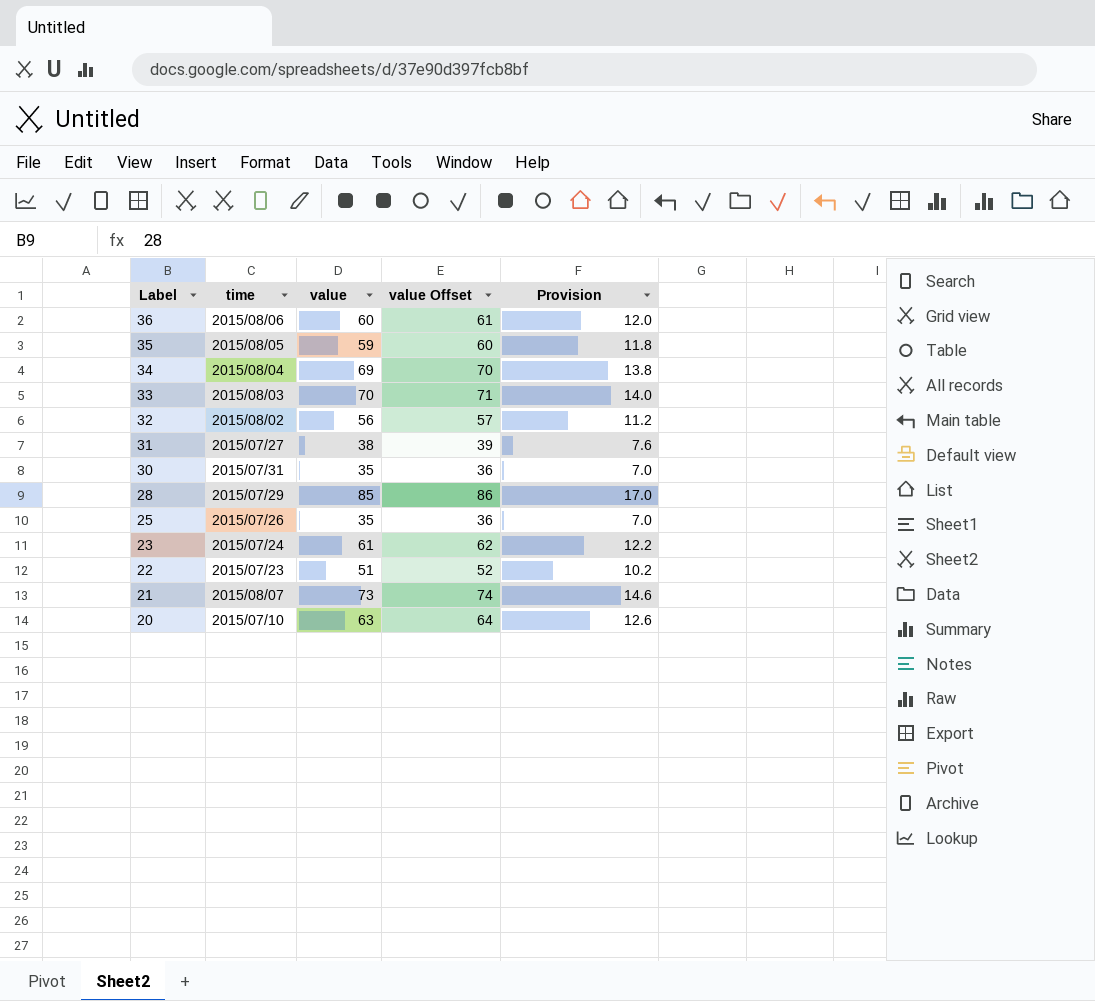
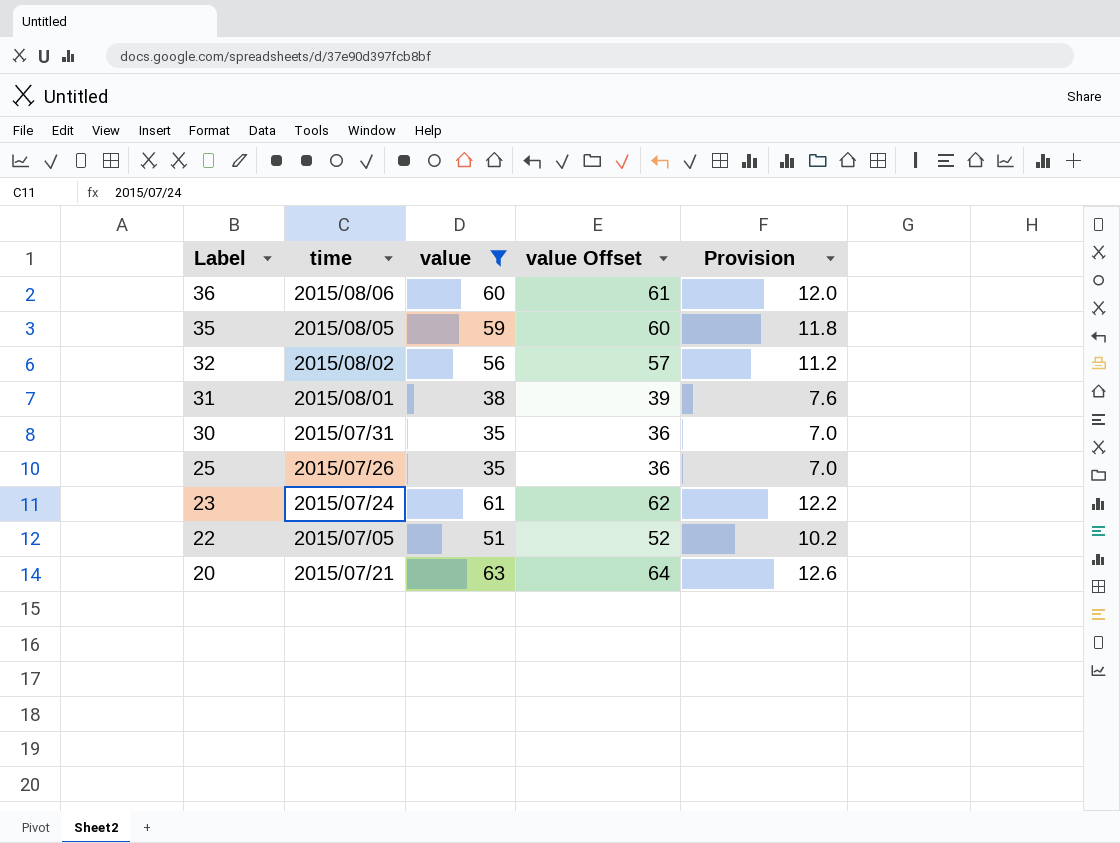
filter: none -> value <= 63
31 | time: 2015/07/27 -> 2015/08/01
22 | time: 2015/07/23 -> 2015/07/05
20 | time: 2015/07/10 -> 2015/07/21

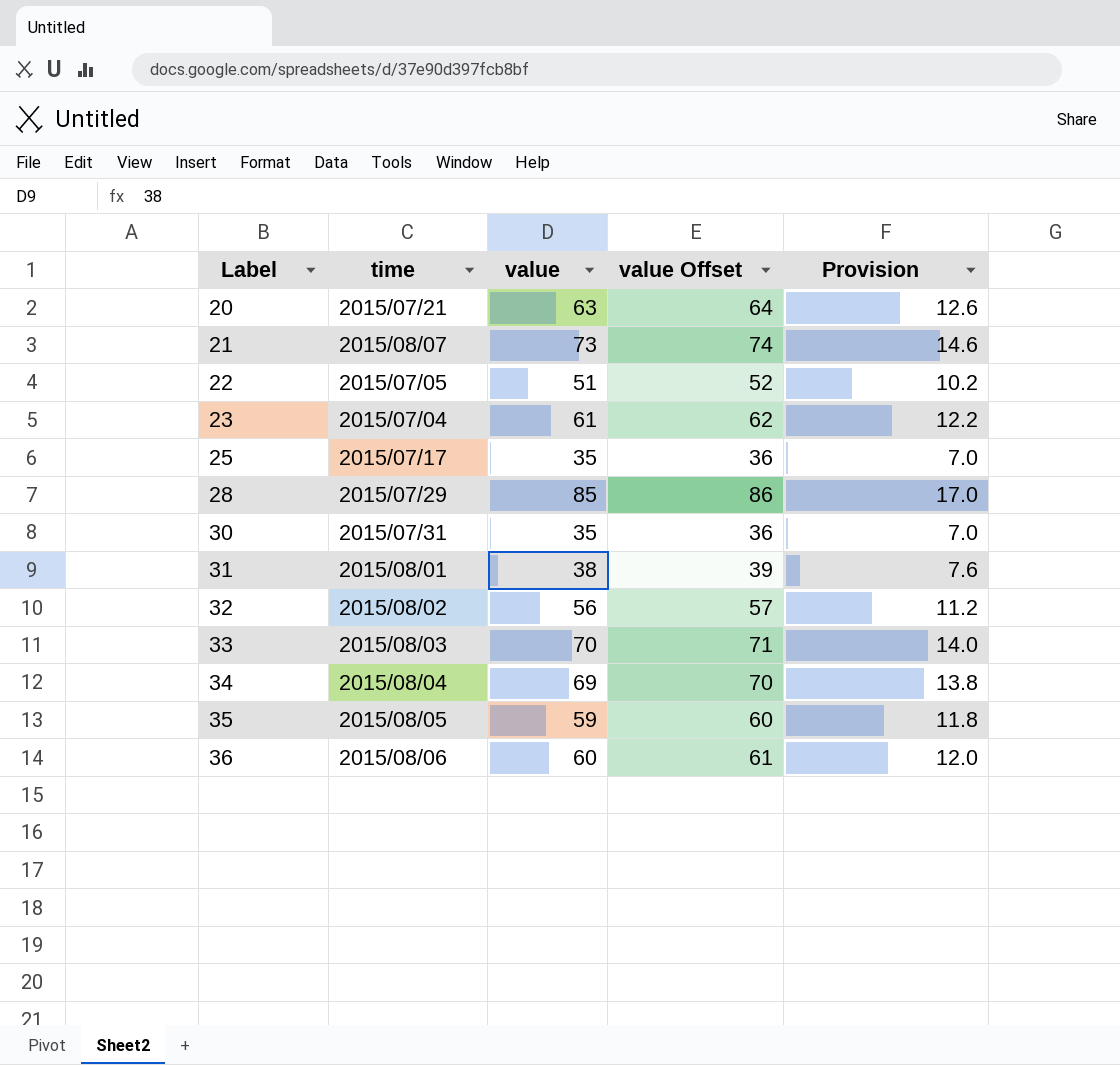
filter: value <= 63 -> none
row order: Label descending -> Label ascending
23 | time: 2015/07/24 -> 2015/07/04
25 | time: 2015/07/26 -> 2015/07/17

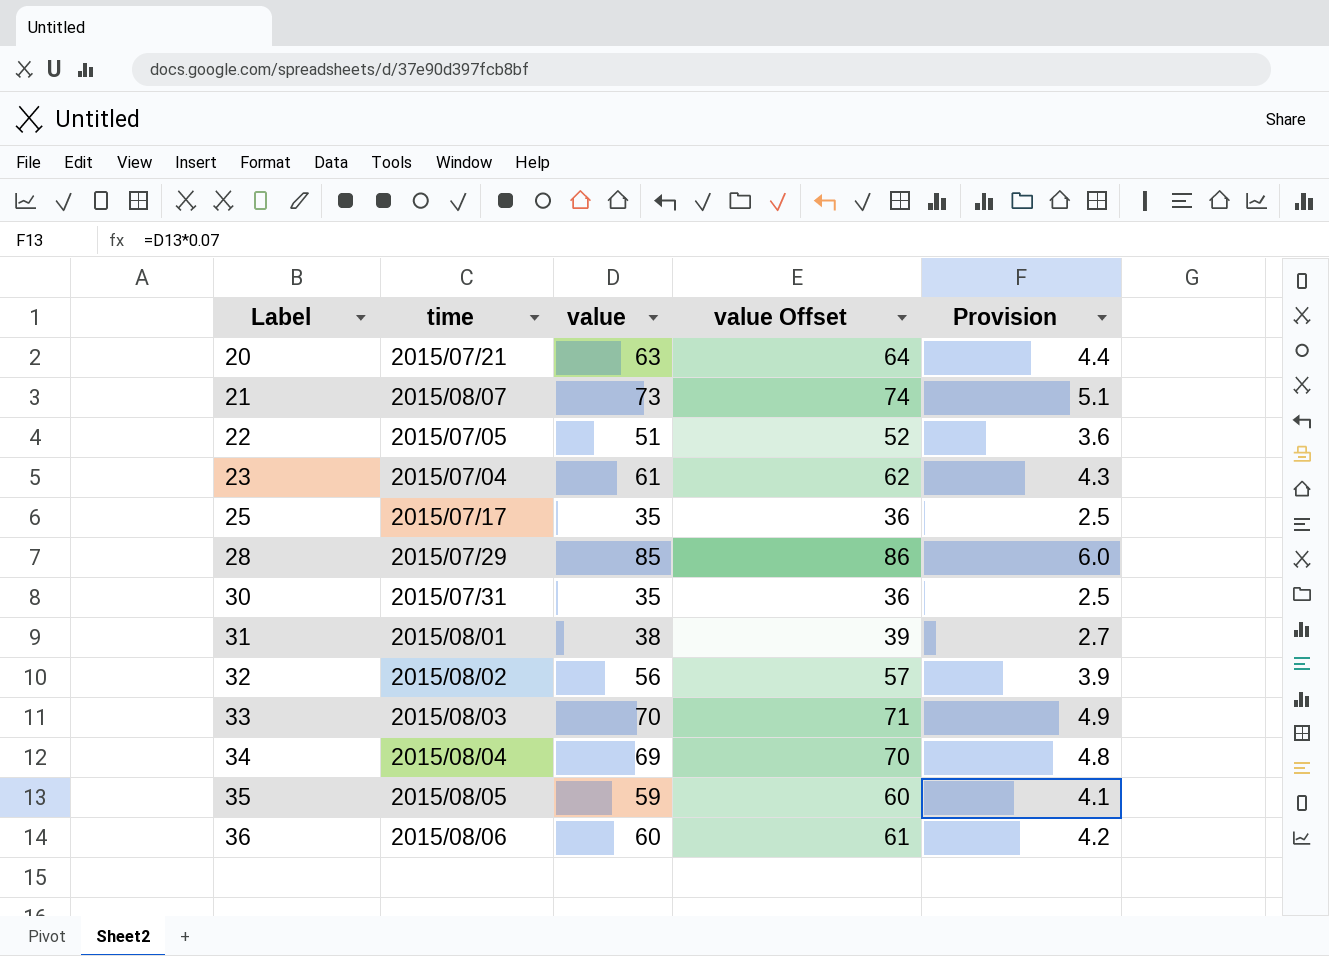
column Provision | formula: [value] * 0.2 -> [value] * 0.07

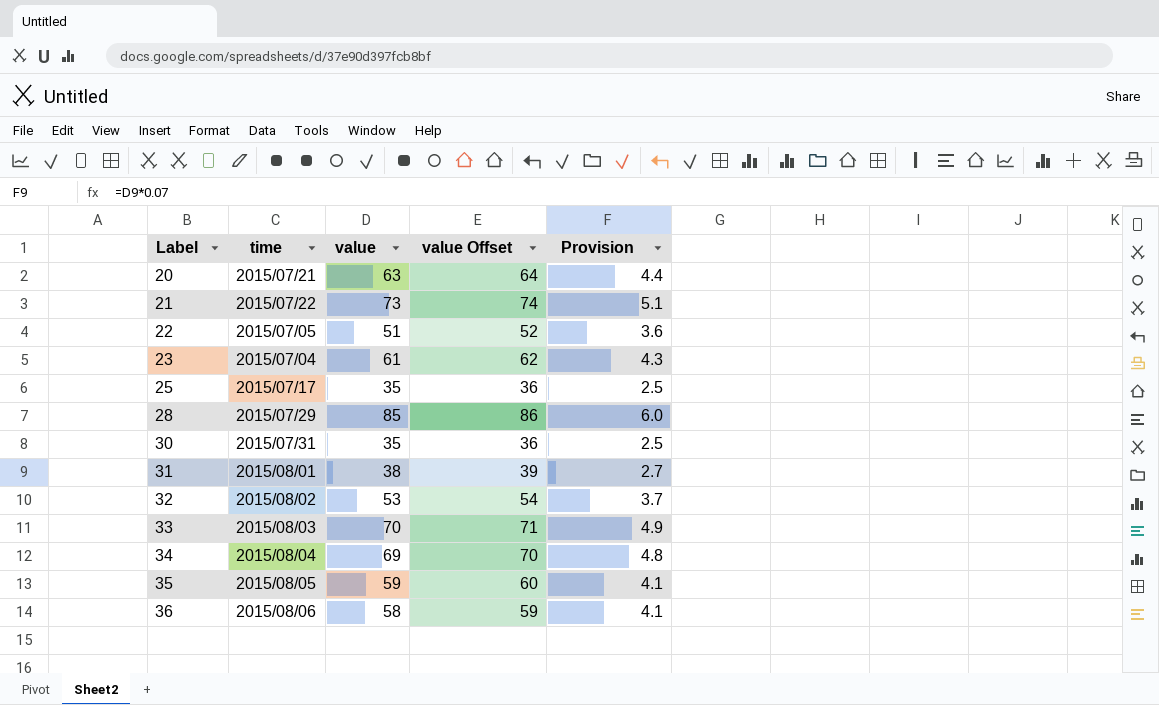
21 | time: 2015/08/07 -> 2015/07/22
32 | value: 56 -> 53
32 | value Offset: 57 -> 54
32 | Provision: 3.9 -> 3.7
36 | value: 60 -> 58
36 | value Offset: 61 -> 59
36 | Provision: 4.2 -> 4.1

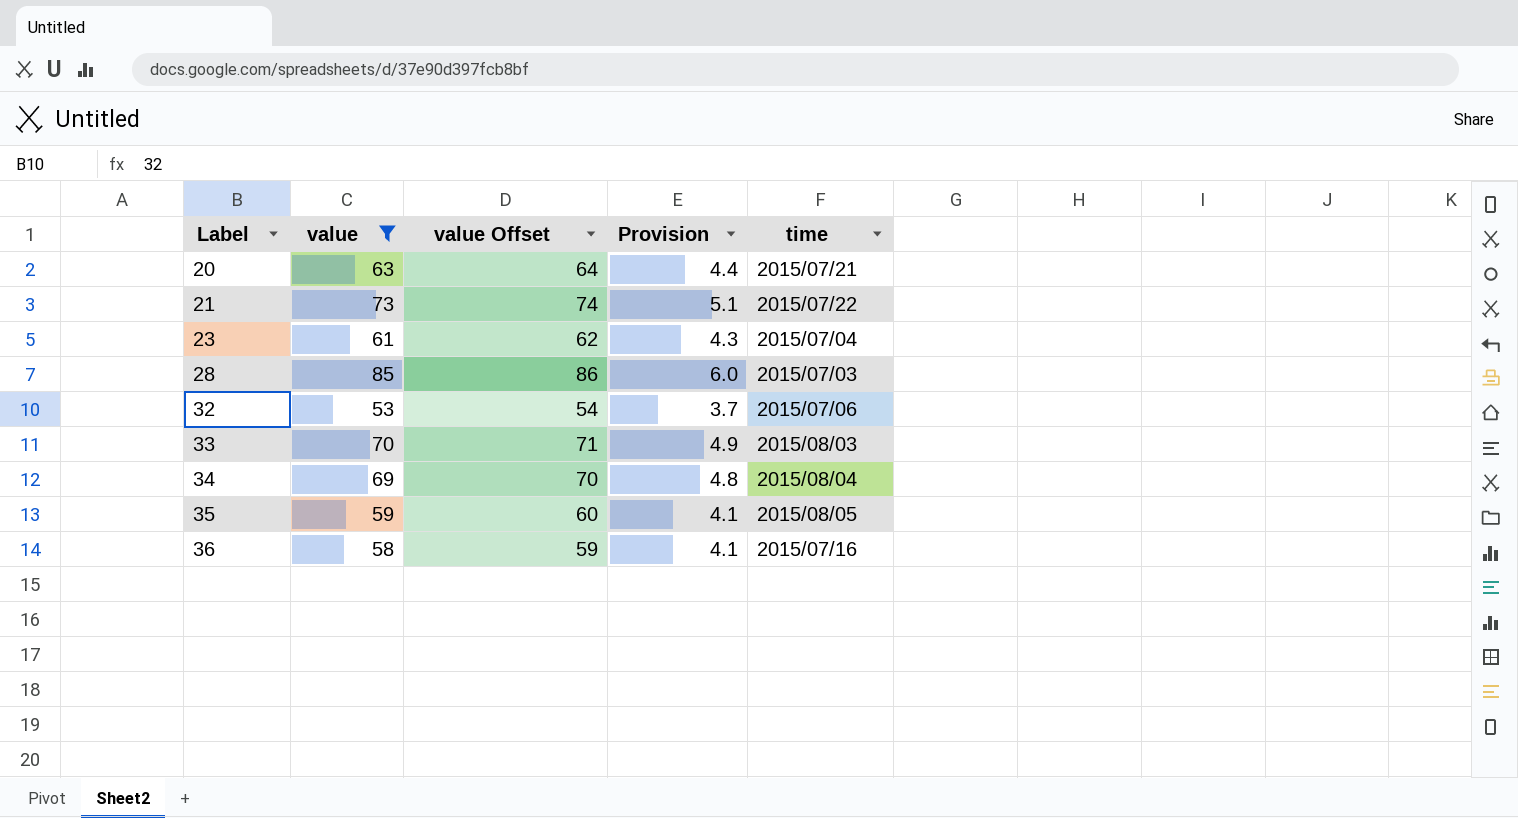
filter: none -> value >= 53
column time | position: 2 -> 5
28 | time: 2015/07/29 -> 2015/07/03
32 | time: 2015/08/02 -> 2015/07/06
36 | time: 2015/08/06 -> 2015/07/16

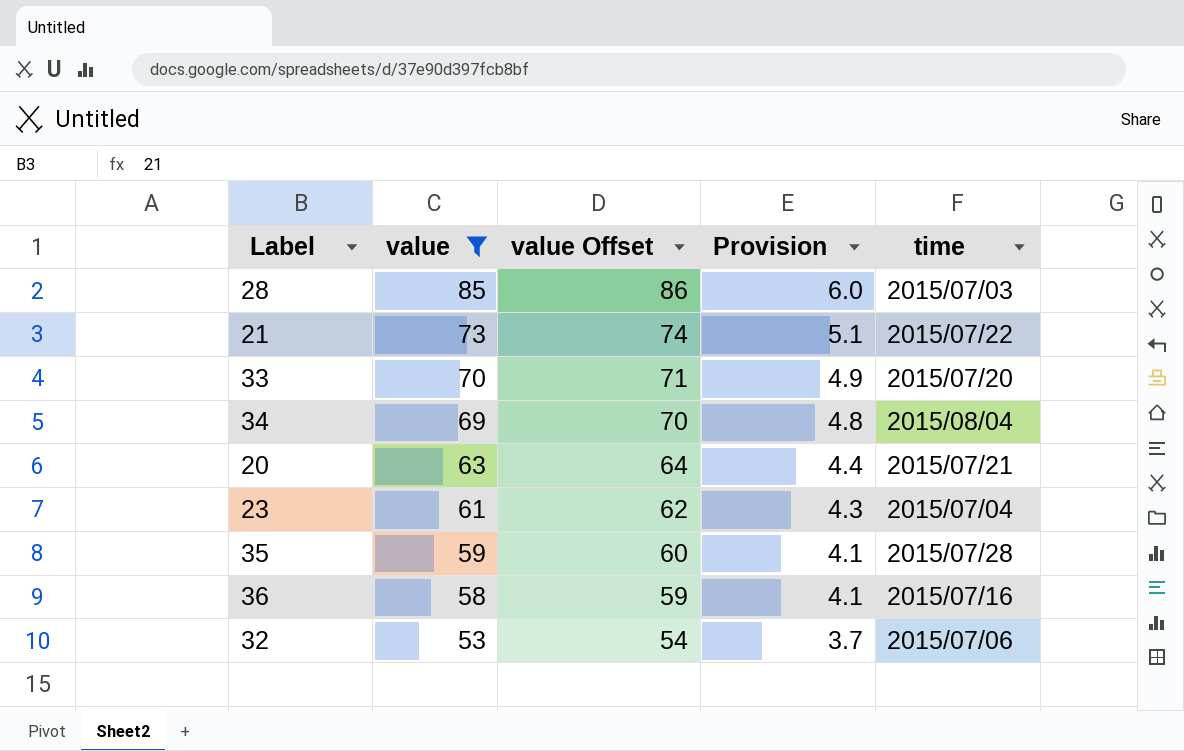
row order: Label ascending -> value descending
33 | time: 2015/08/03 -> 2015/07/20
35 | time: 2015/08/05 -> 2015/07/28

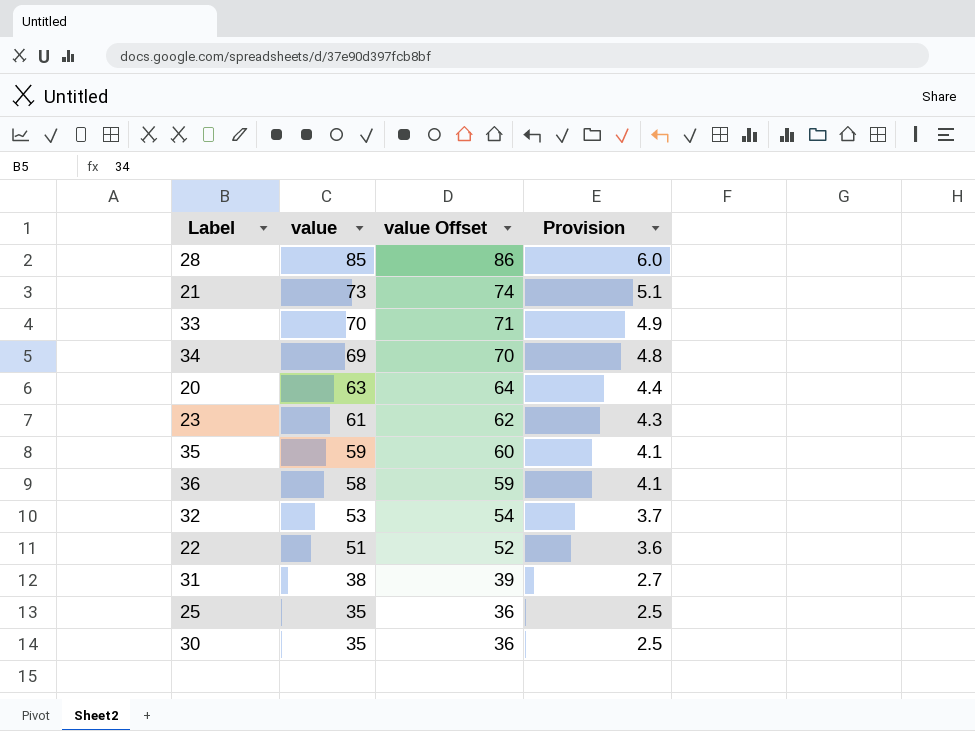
filter: value >= 53 -> none
column time | position: 5 -> none

